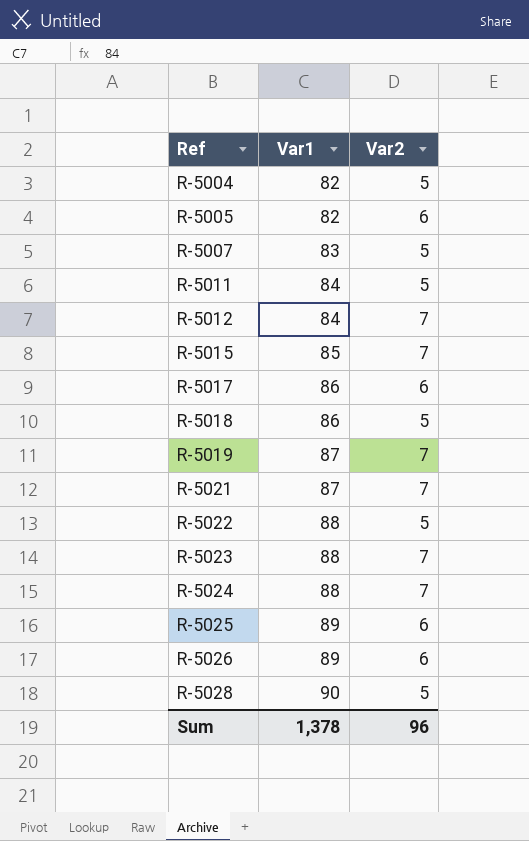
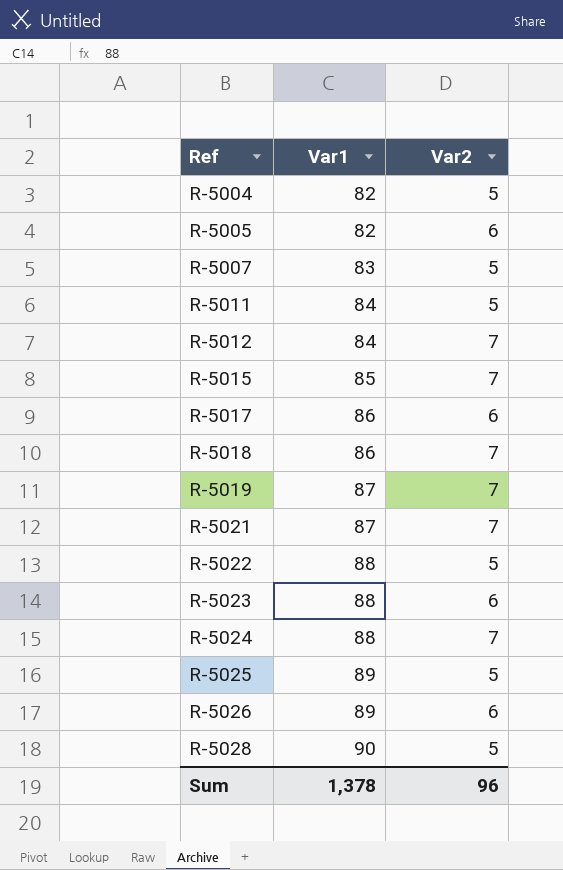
R-5018 | Var2: 5 -> 7
R-5023 | Var2: 7 -> 6
R-5025 | Var2: 6 -> 5

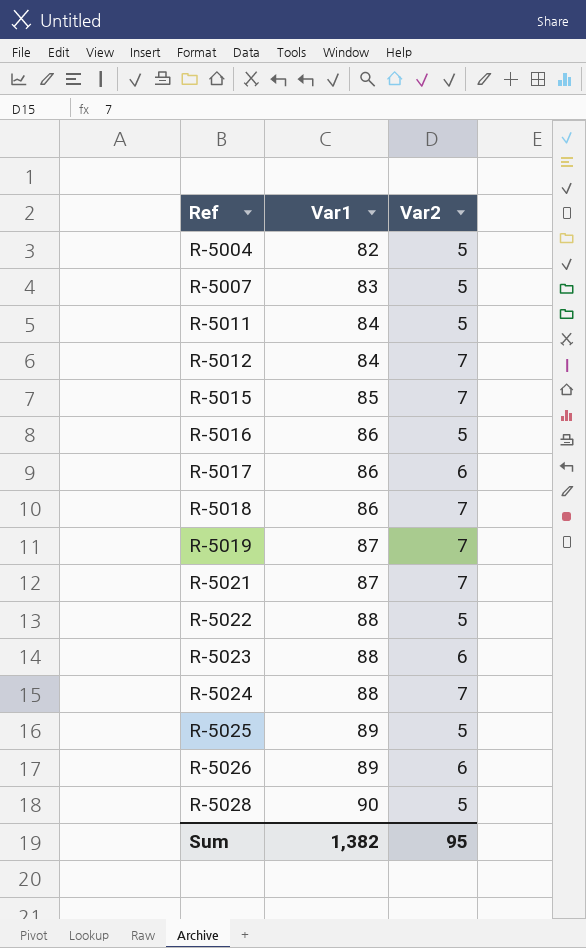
row R-5005: 82 | 6 -> none
row R-5016: none -> 86 | 5
Sum | Var1: 1,378 -> 1,382
Sum | Var2: 96 -> 95

